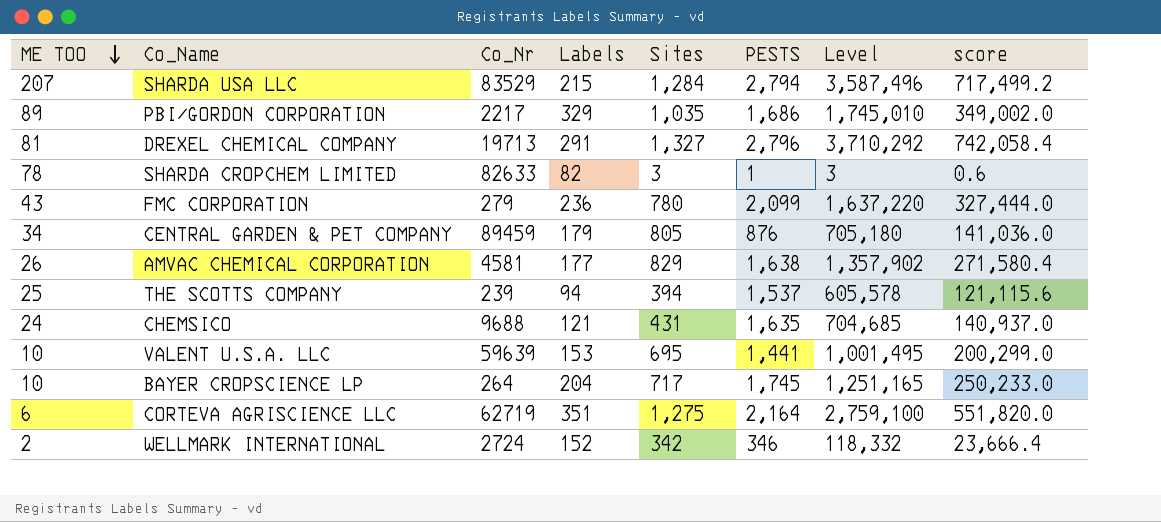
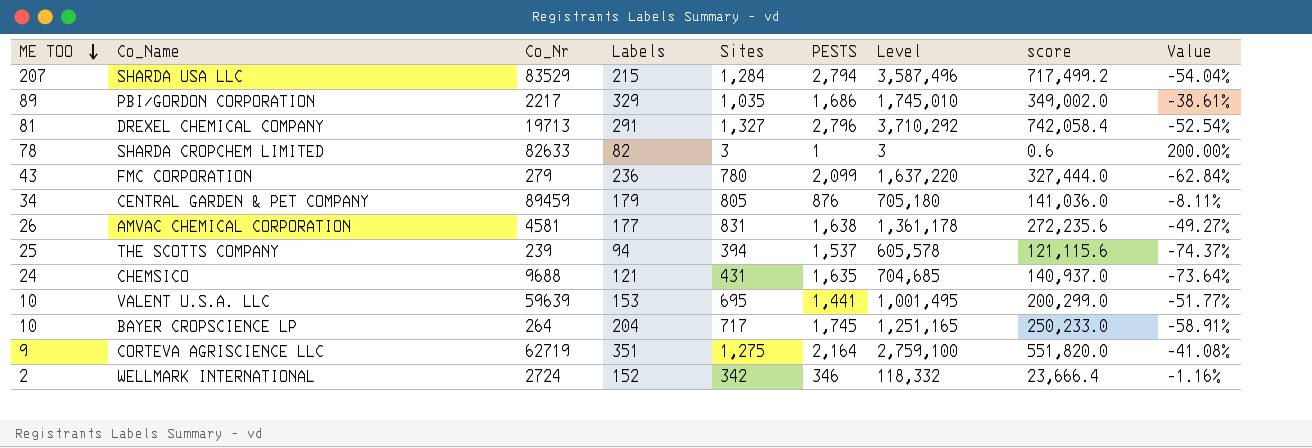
column Value | formula: none -> ([Sites] - [PESTS]) / [PESTS]
AMVAC CHEMICAL CORPORATION | Sites: 829 -> 831
AMVAC CHEMICAL CORPORATION | Level: 1,357,902 -> 1,361,178
AMVAC CHEMICAL CORPORATION | score: 271,580.4 -> 272,235.6
CORTEVA AGRISCIENCE LLC | ME TOO: 6 -> 9

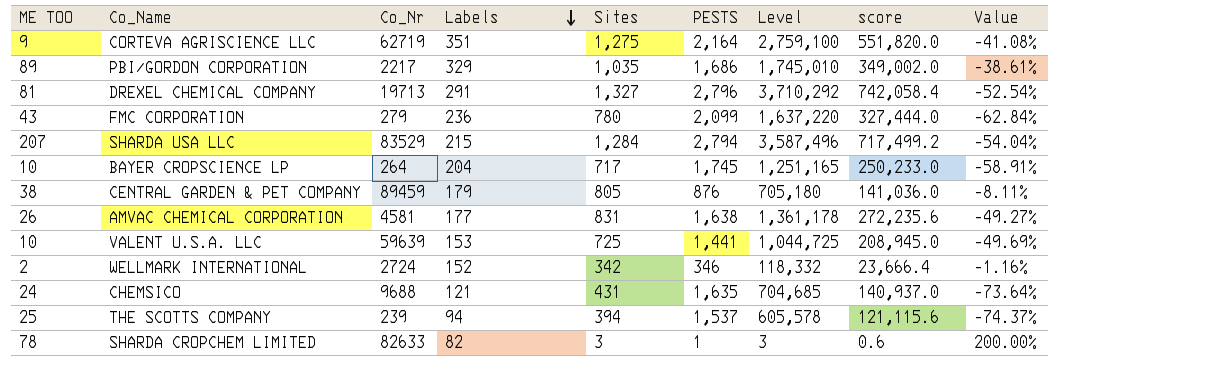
row order: ME TOO descending -> Labels descending
CENTRAL GARDEN & PET COMPANY | ME TOO: 34 -> 38
VALENT U.S.A. LLC | Sites: 695 -> 725
VALENT U.S.A. LLC | Level: 1,001,495 -> 1,044,725
VALENT U.S.A. LLC | score: 200,299.0 -> 208,945.0
VALENT U.S.A. LLC | Value: -51.77% -> -49.69%

